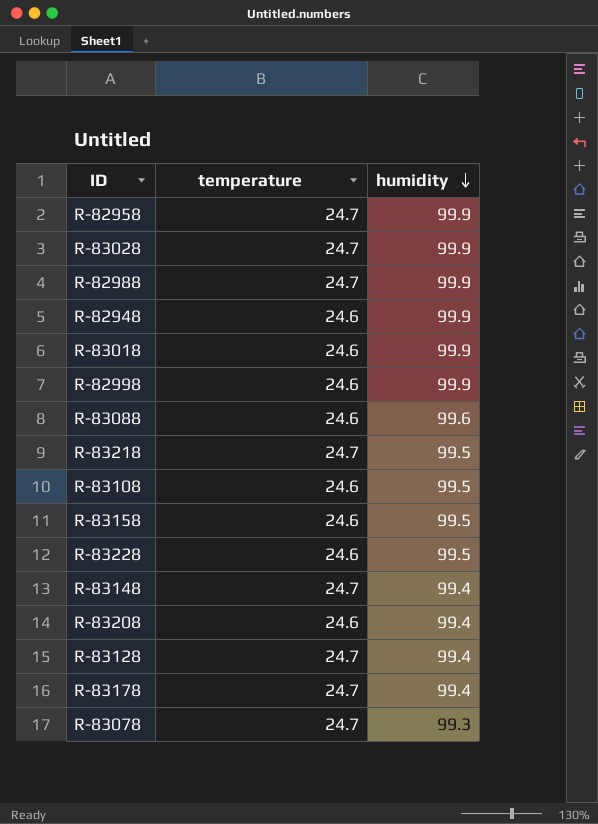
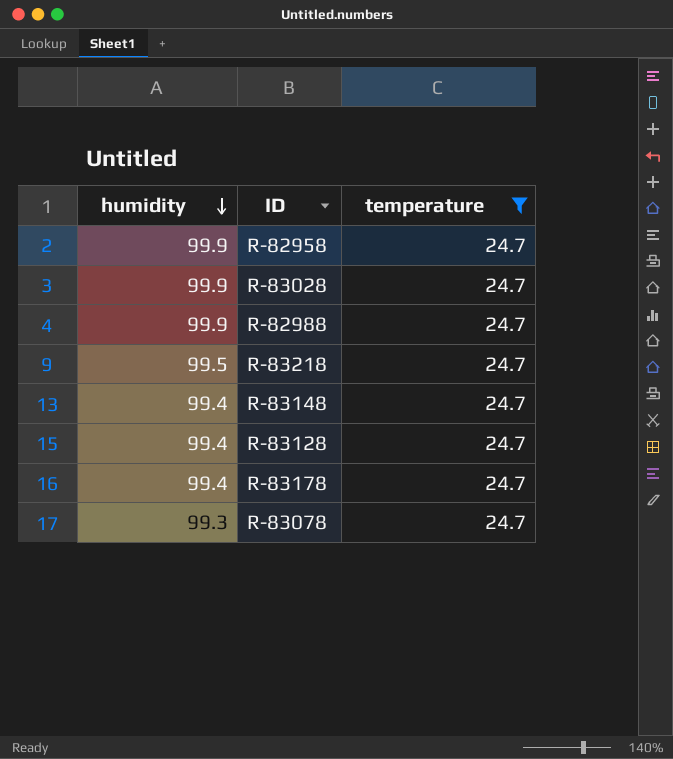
filter: none -> temperature = 24.7
column humidity | position: 3 -> 1

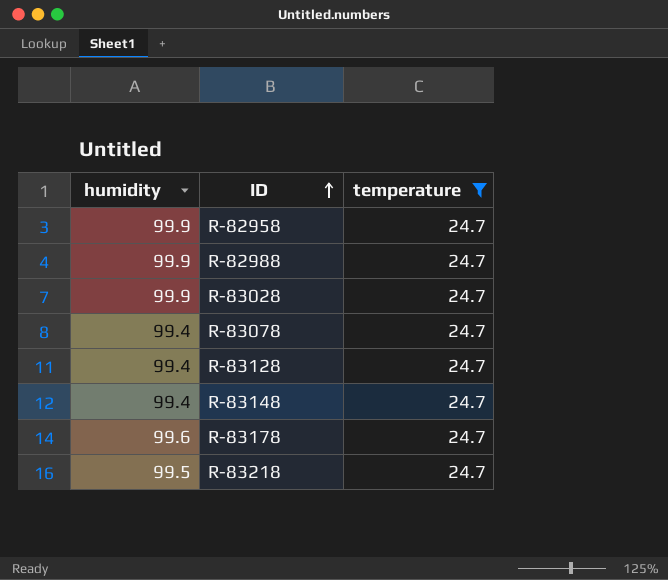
row order: humidity descending -> ID ascending
R-83078 | humidity: 99.3 -> 99.4
R-83178 | humidity: 99.4 -> 99.6

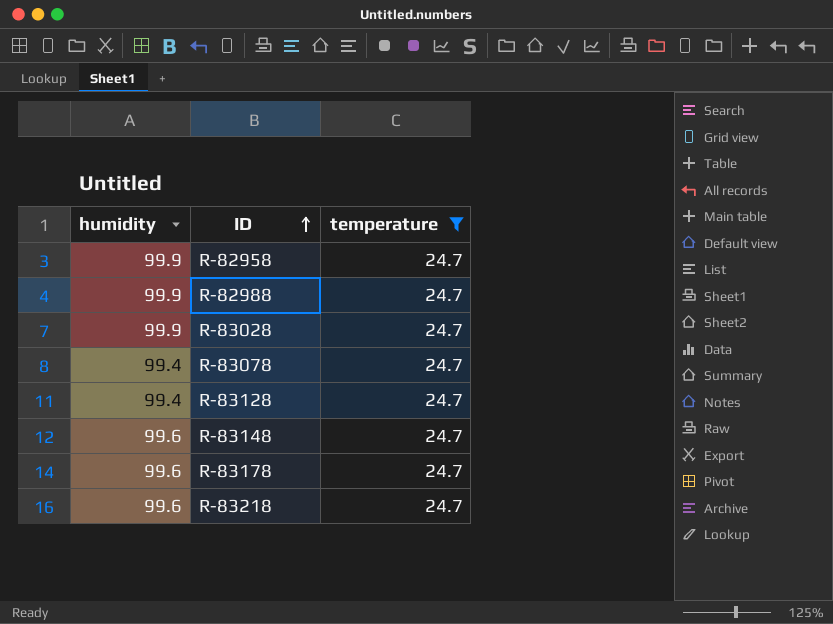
R-83148 | humidity: 99.4 -> 99.6
R-83218 | humidity: 99.5 -> 99.6

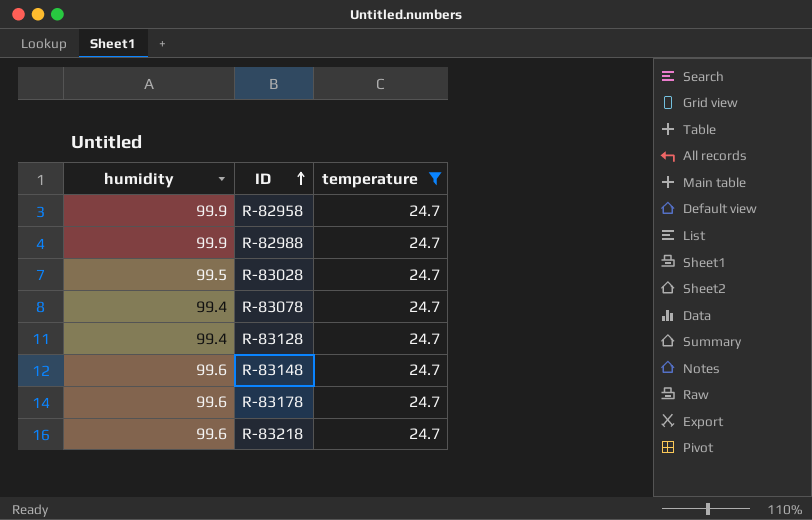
R-83028 | humidity: 99.9 -> 99.5

